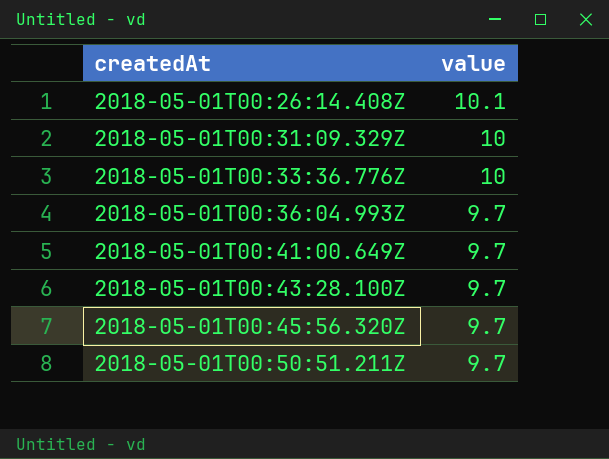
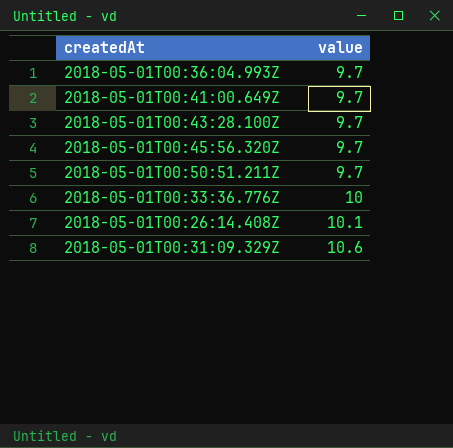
row order: createdAt ascending -> value ascending
2018-05-01T00:31:09.329Z | value: 10 -> 10.6

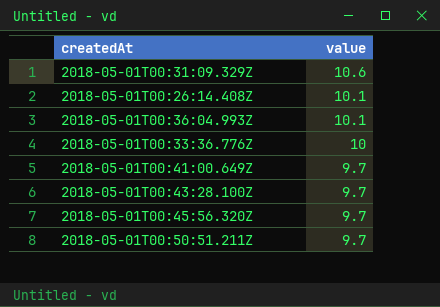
row order: value ascending -> value descending
2018-05-01T00:36:04.993Z | value: 9.7 -> 10.1

